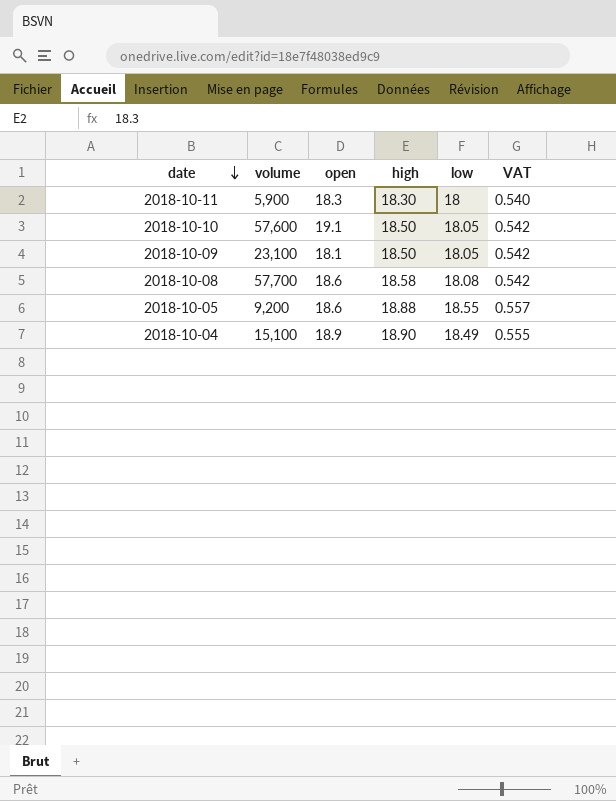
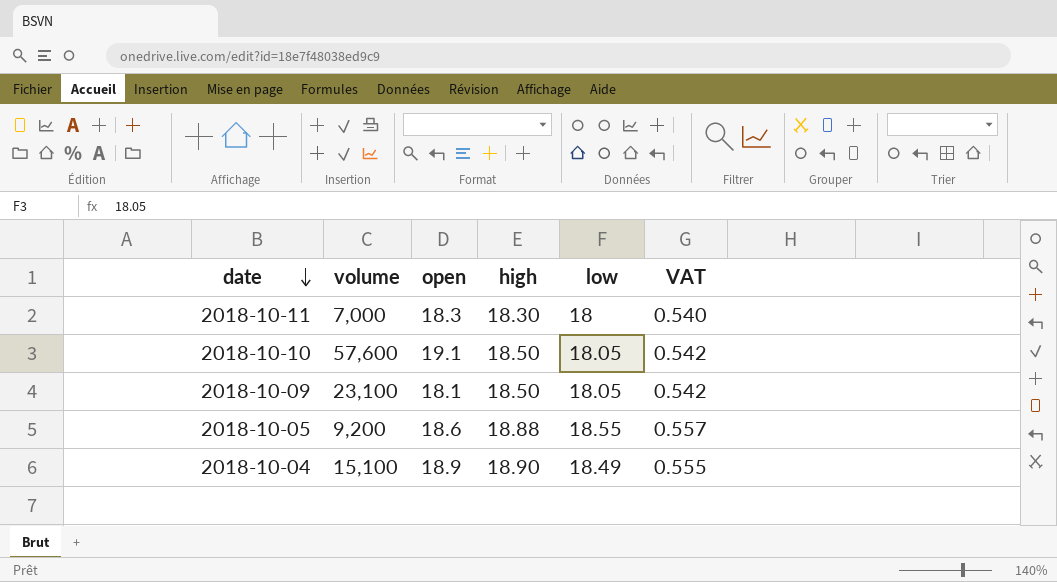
row 2018-10-08: 57,700 | 18.6 | 18.58 | 18.08 | 0.542 -> none
2018-10-11 | volume: 5,900 -> 7,000

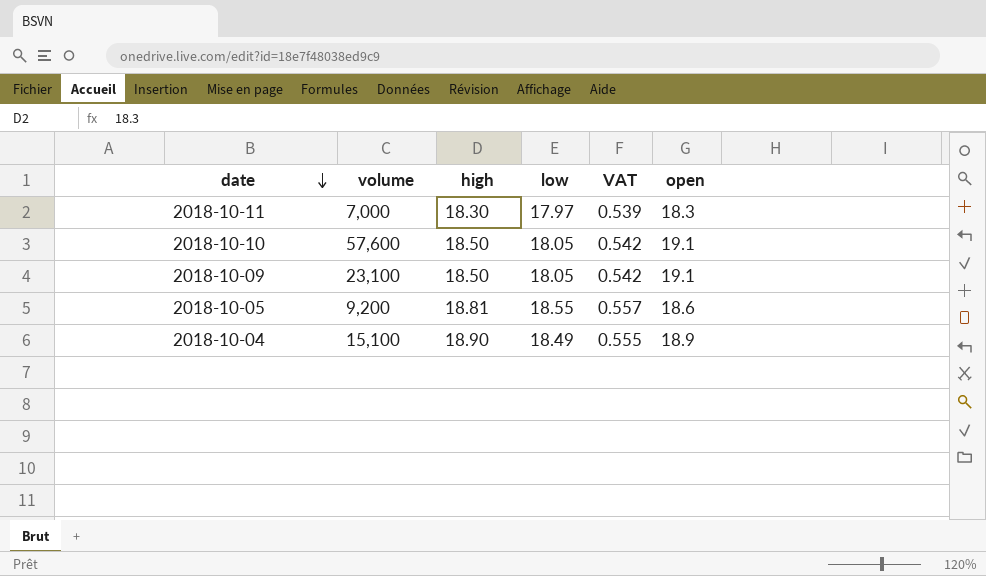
column open | position: 3 -> 6
2018-10-11 | low: 18 -> 17.97
2018-10-11 | VAT: 0.540 -> 0.539
2018-10-09 | open: 18.1 -> 19.1
2018-10-05 | high: 18.88 -> 18.81

